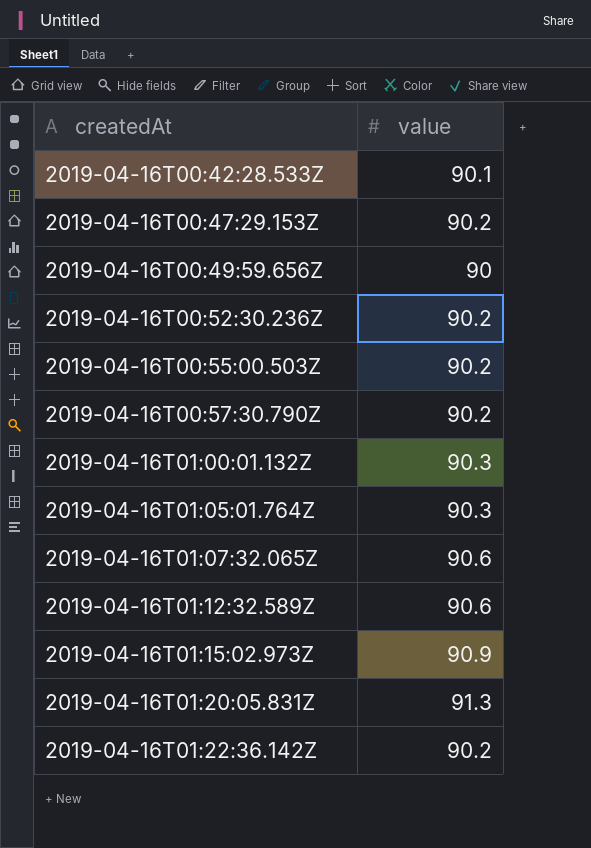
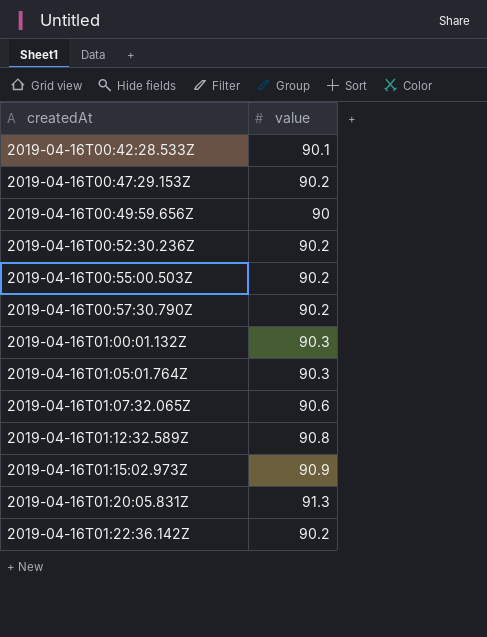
2019-04-16T01:12:32.589Z | value: 90.6 -> 90.8

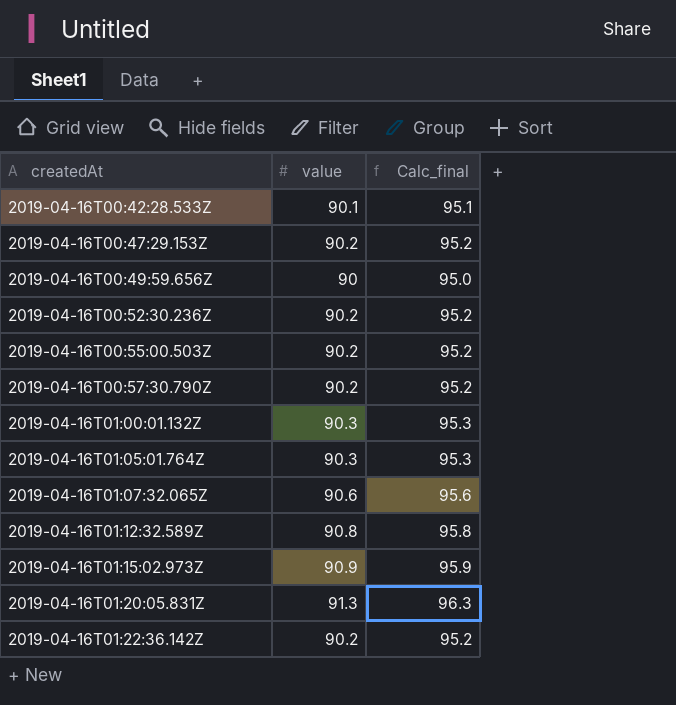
column Calc_final | formula: none -> [value] + 5

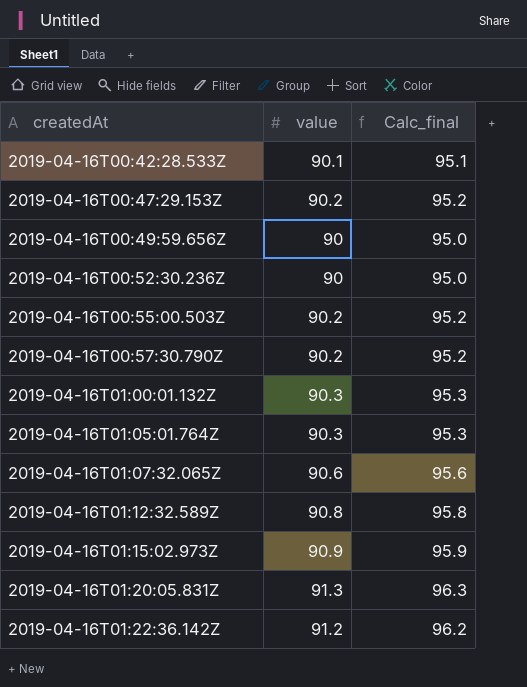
2019-04-16T00:52:30.236Z | value: 90.2 -> 90
2019-04-16T00:52:30.236Z | Calc_final: 95.2 -> 95.0
2019-04-16T01:22:36.142Z | value: 90.2 -> 91.2
2019-04-16T01:22:36.142Z | Calc_final: 95.2 -> 96.2

